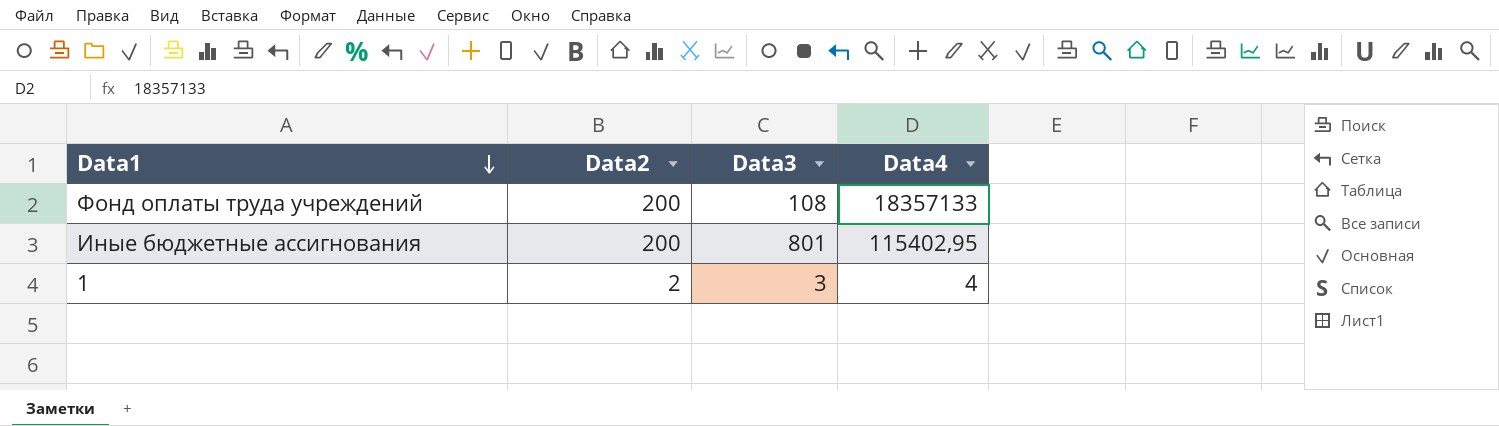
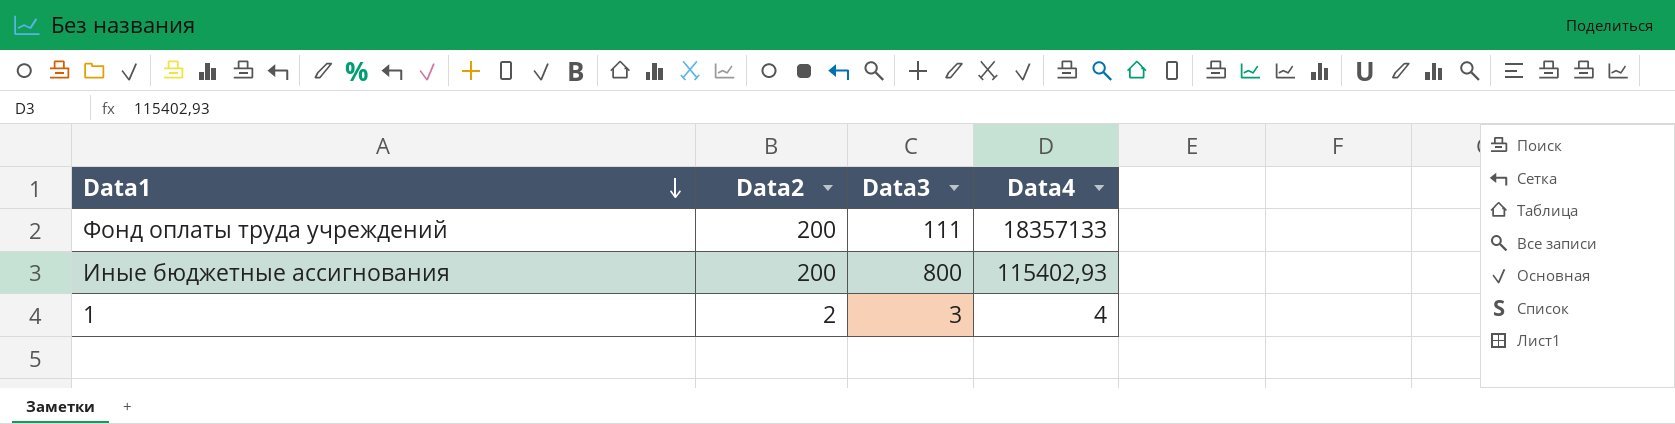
Фонд оплаты труда учреждений | Data3: 108 -> 111
Иные бюджетные ассигнования | Data3: 801 -> 800
Иные бюджетные ассигнования | Data4: 115402,95 -> 115402,93

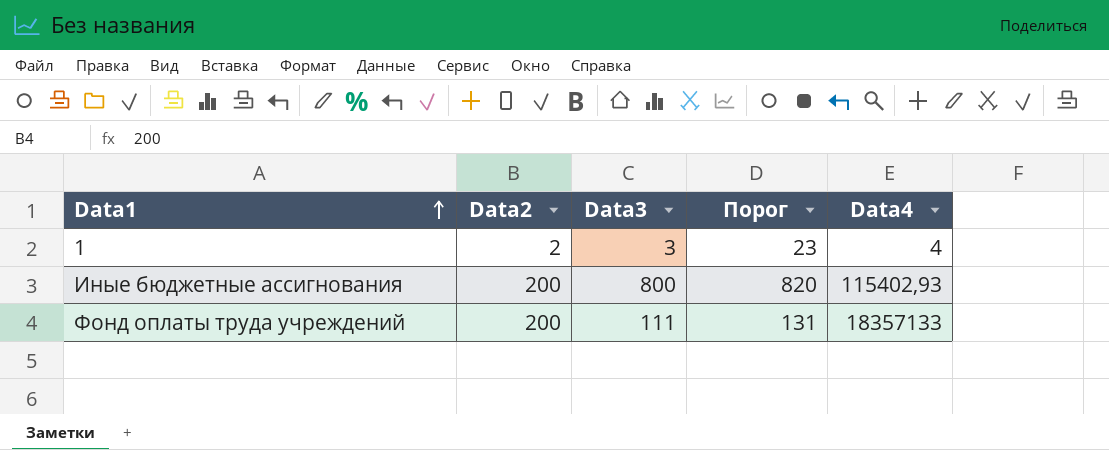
row order: Data1 descending -> Data1 ascending
column Порог | formula: none -> [Data3] + 20

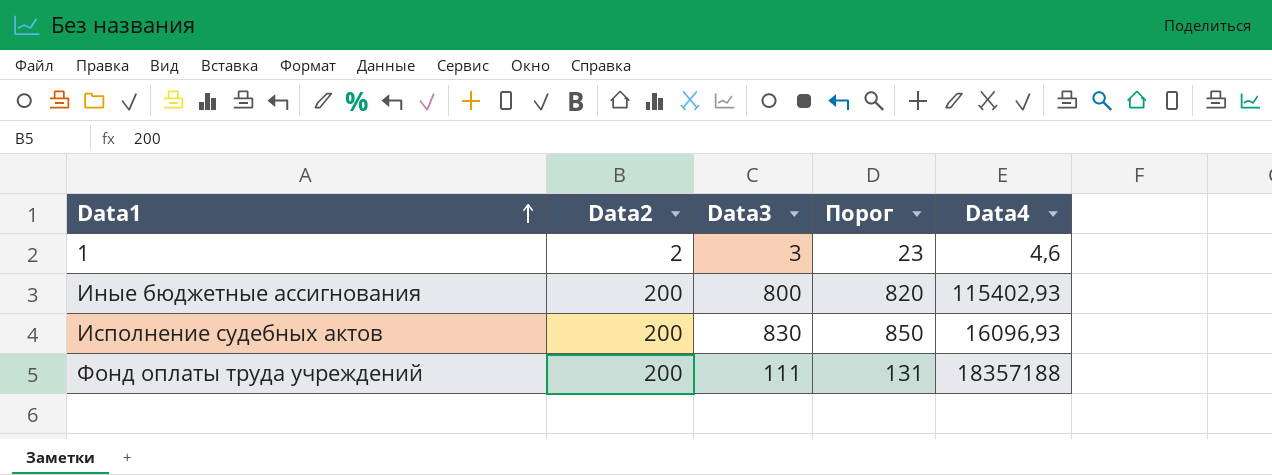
1 | Data4: 4 -> 4,6
row Исполнение судебных актов: none -> 200 | 830 | 850 | 16096,93
Фонд оплаты труда учреждений | Data4: 18357133 -> 18357188

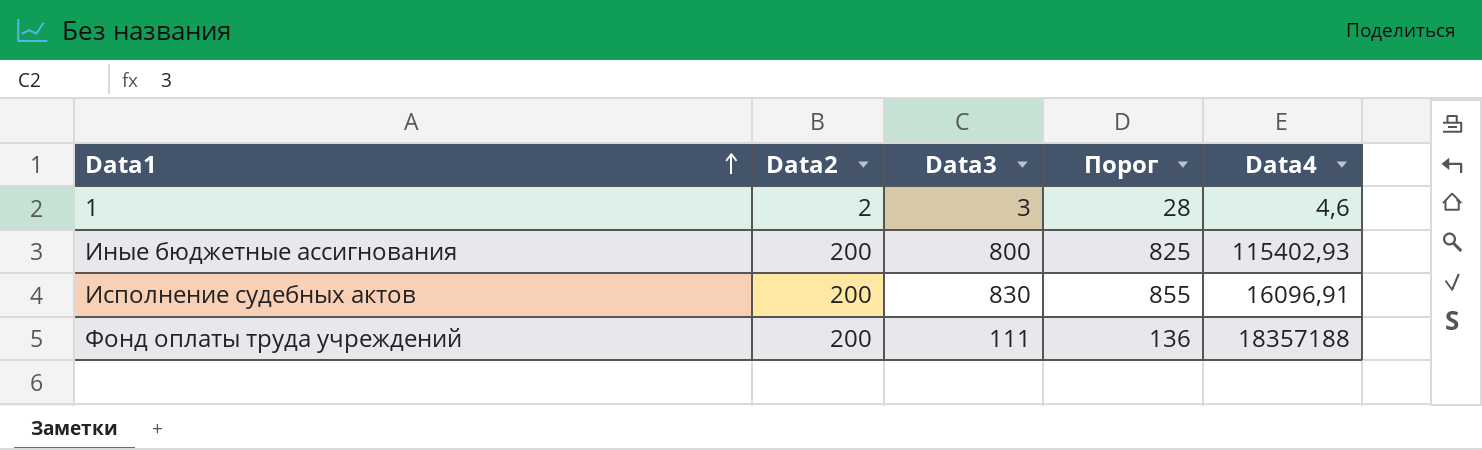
column Порог | formula: [Data3] + 20 -> [Data3] + 25
Исполнение судебных актов | Data4: 16096,93 -> 16096,91

